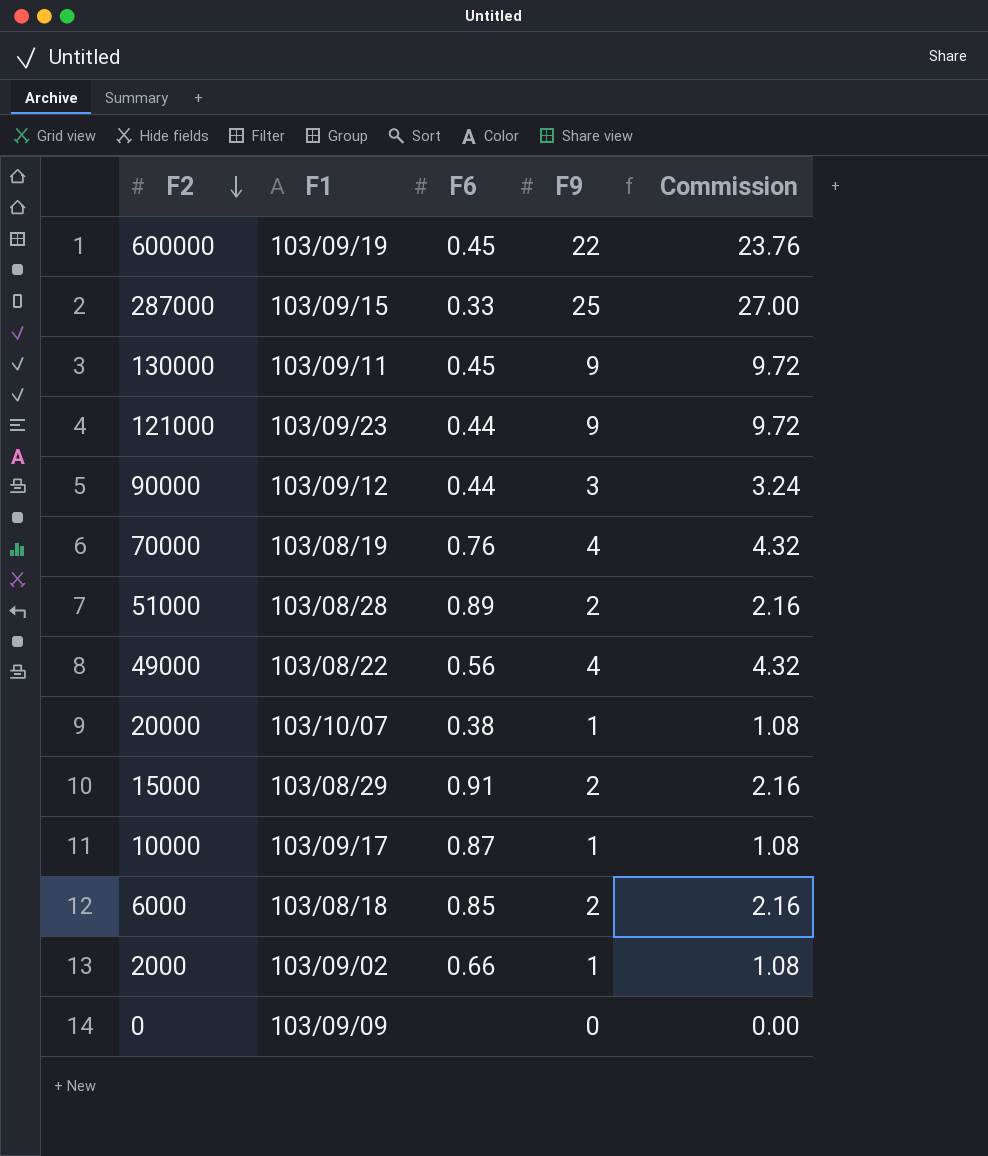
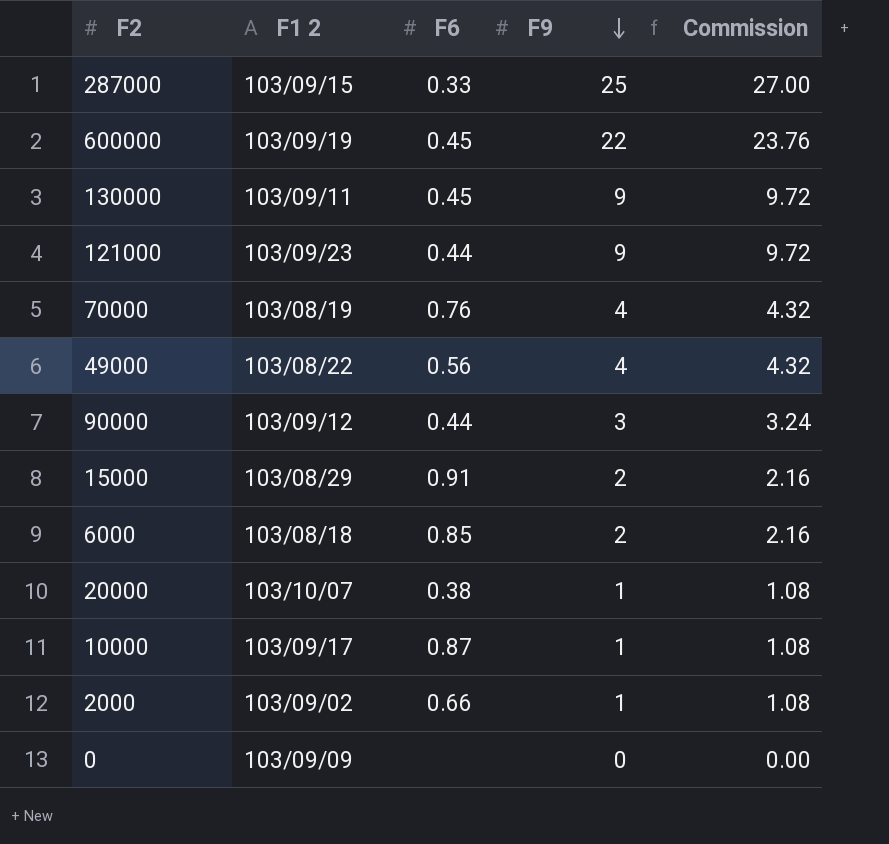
row order: F2 descending -> F9 descending
column name: F1 -> F1 2
row 51000: 103/08/28 | 0.89 | 2 | 2.16 -> none

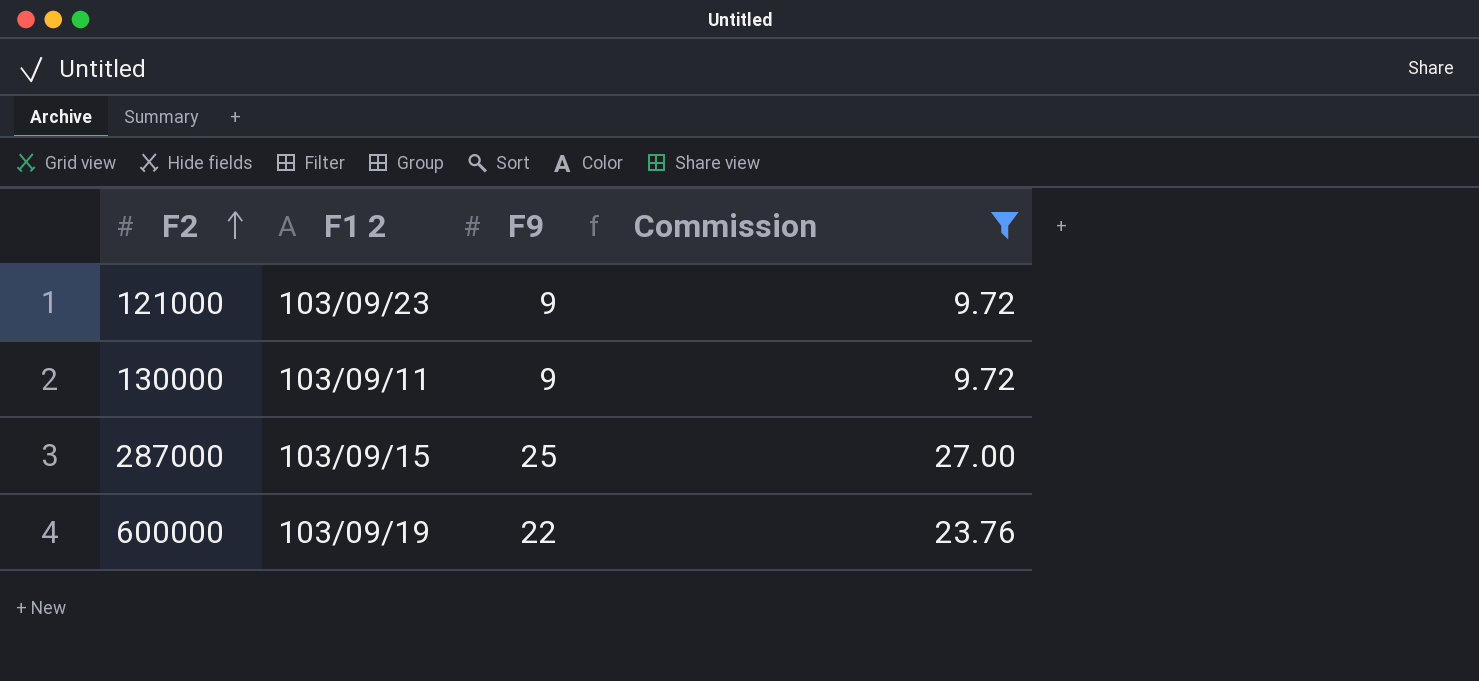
filter: none -> Commission >= 9.72
row order: F9 descending -> F2 ascending
column F6 | position: 3 -> none

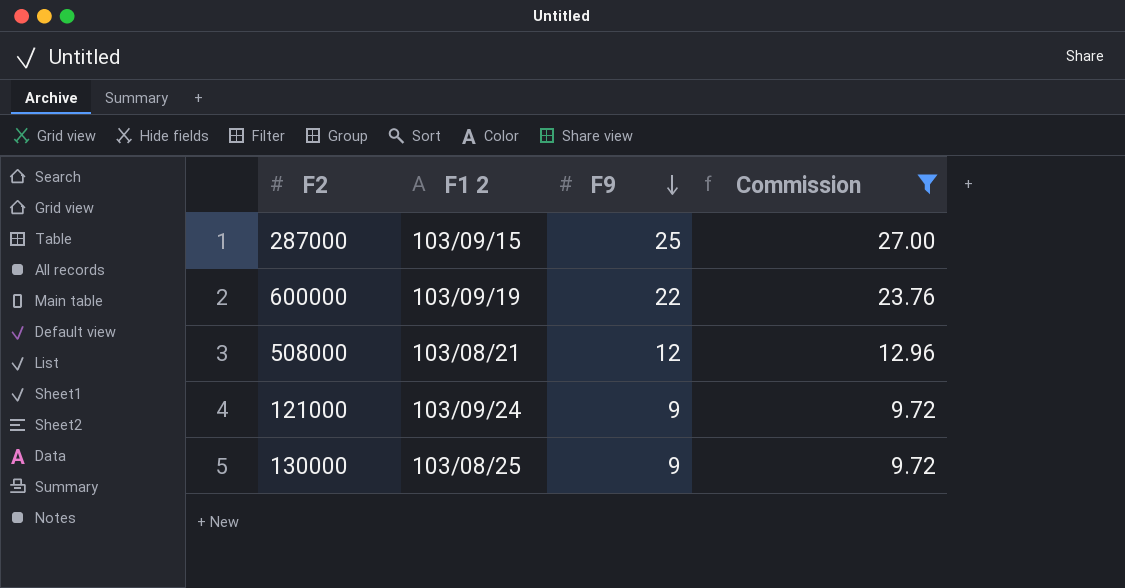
row order: F2 ascending -> F9 descending
row 508000: none -> 103/08/21 | 12 | 12.96
121000 | F1 2: 103/09/23 -> 103/09/24
130000 | F1 2: 103/09/11 -> 103/08/25

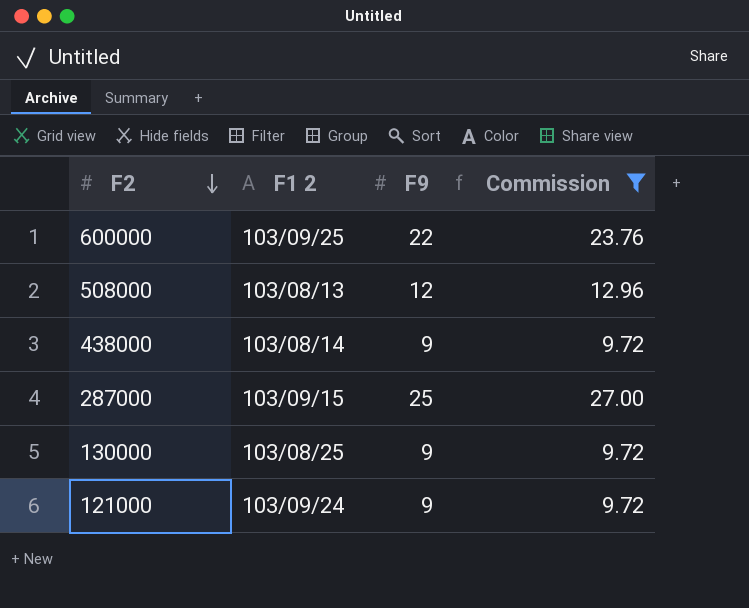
row order: F9 descending -> F2 descending
600000 | F1 2: 103/09/19 -> 103/09/25
508000 | F1 2: 103/08/21 -> 103/08/13
row 438000: none -> 103/08/14 | 9 | 9.72

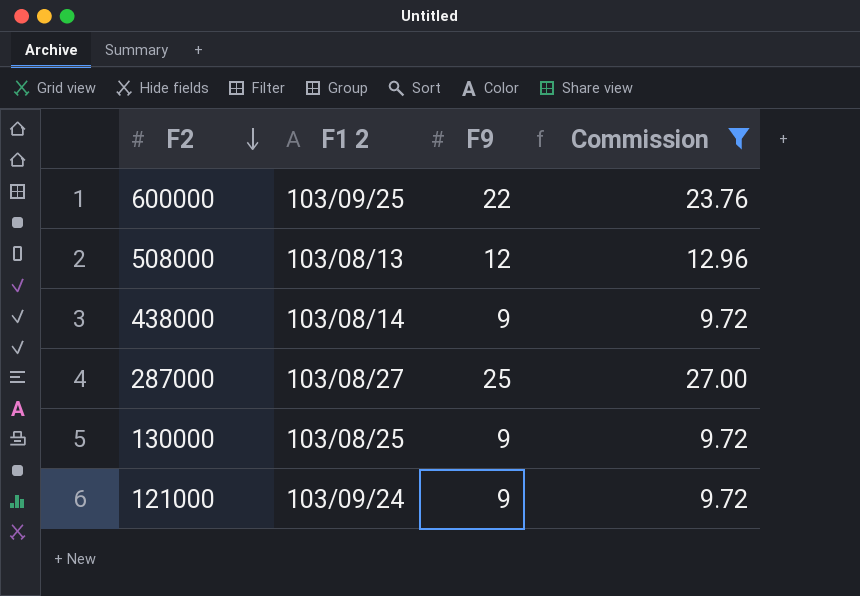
287000 | F1 2: 103/09/15 -> 103/08/27

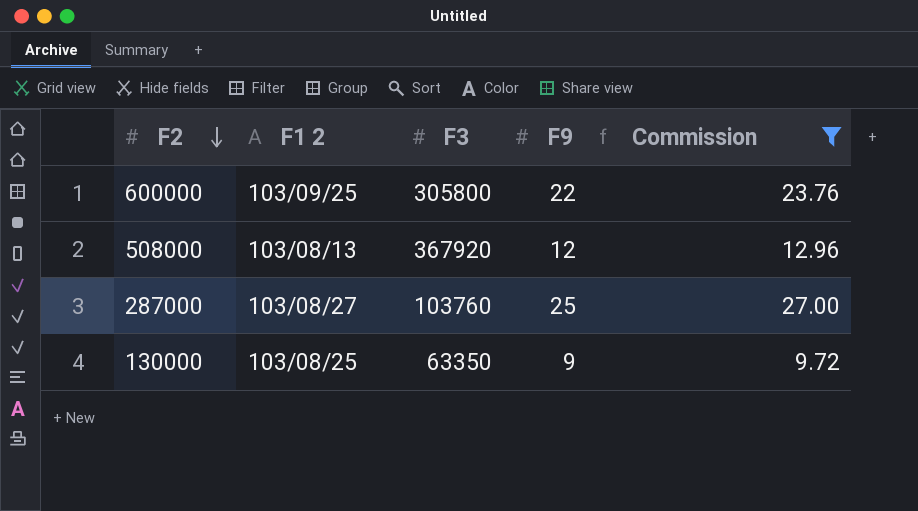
column F3 | position: none -> 3
row 438000: 103/08/14 | 9 | 9.72 -> none
row 121000: 103/09/24 | 9 | 9.72 -> none

